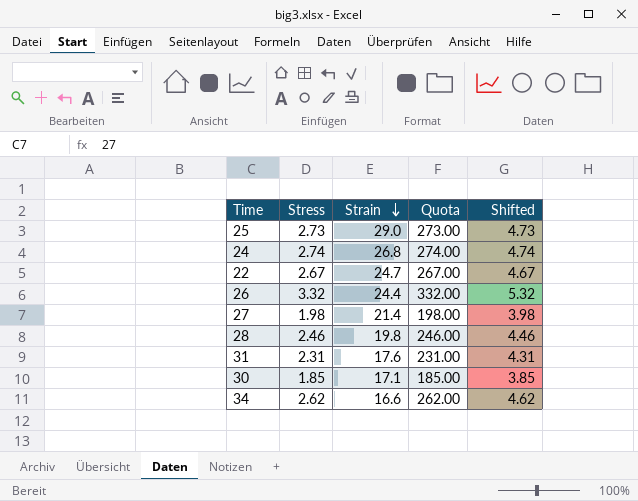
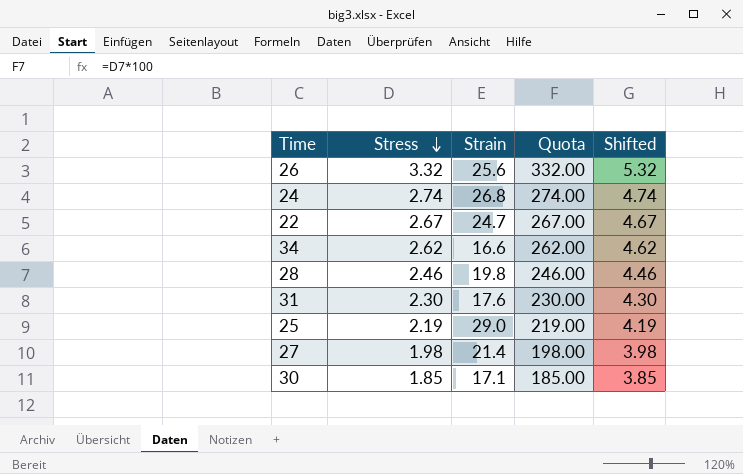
row order: Strain descending -> Stress descending
26 | Strain: 24.4 -> 25.6
31 | Stress: 2.31 -> 2.30
31 | Quota: 231.00 -> 230.00
31 | Shifted: 4.31 -> 4.30
25 | Stress: 2.73 -> 2.19
25 | Quota: 273.00 -> 219.00
25 | Shifted: 4.73 -> 4.19

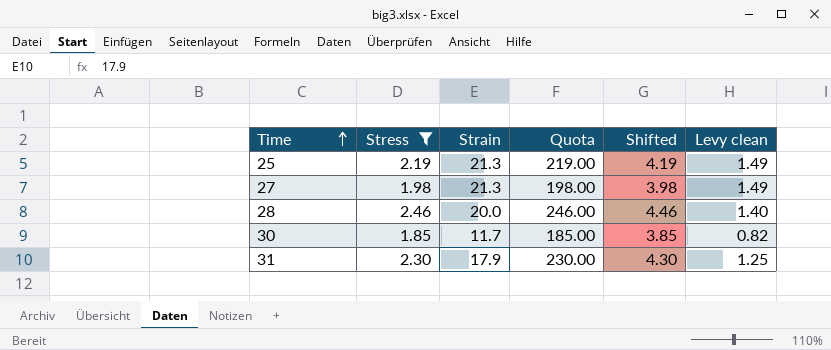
filter: none -> Stress <= 2.46
row order: Stress descending -> Time ascending
column Levy clean | formula: none -> [Strain] * 0.07
25 | Strain: 29.0 -> 21.3
27 | Strain: 21.4 -> 21.3
28 | Strain: 19.8 -> 20.0
30 | Strain: 17.1 -> 11.7
31 | Strain: 17.6 -> 17.9

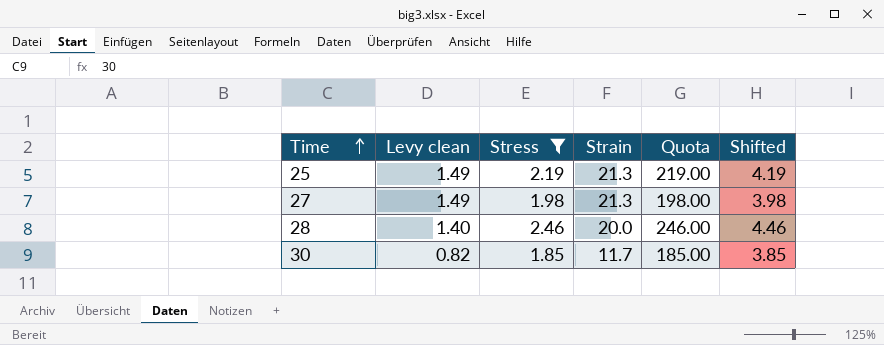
column Levy clean | position: 6 -> 2
row 31: 2.30 | 17.9 | 230.00 | 4.30 | 1.25 -> none

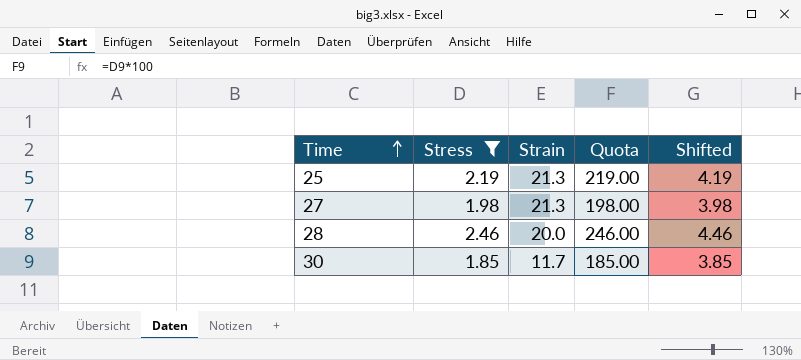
column Levy clean | formula: [Strain] * 0.07 -> none

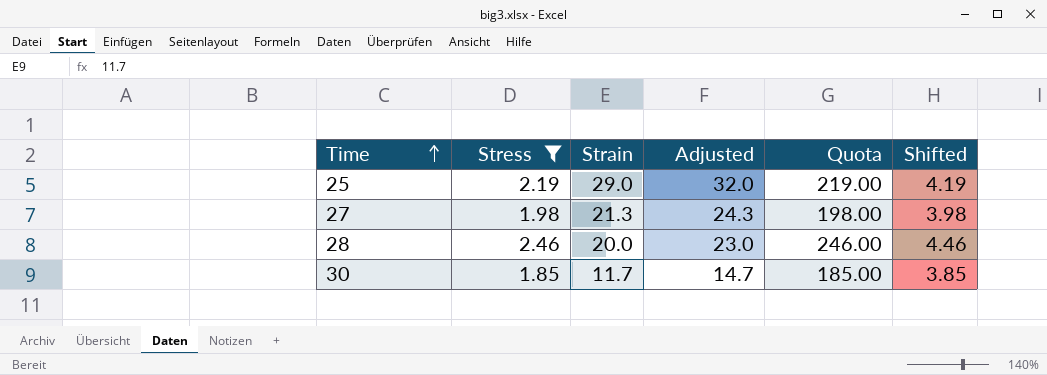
column Adjusted | formula: none -> [Strain] + 3
25 | Strain: 21.3 -> 29.0

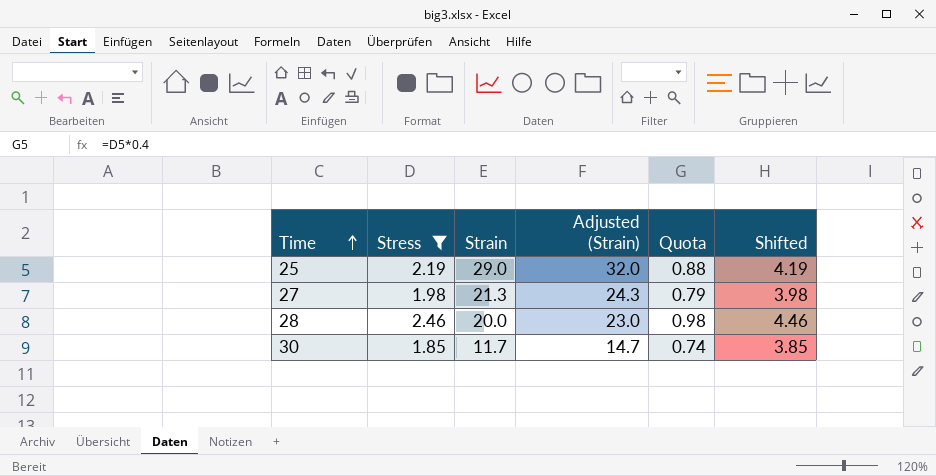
column name: Adjusted -> Adjusted (Strain)
column Quota | formula: [Stress] * 100 -> [Stress] * 0.4

